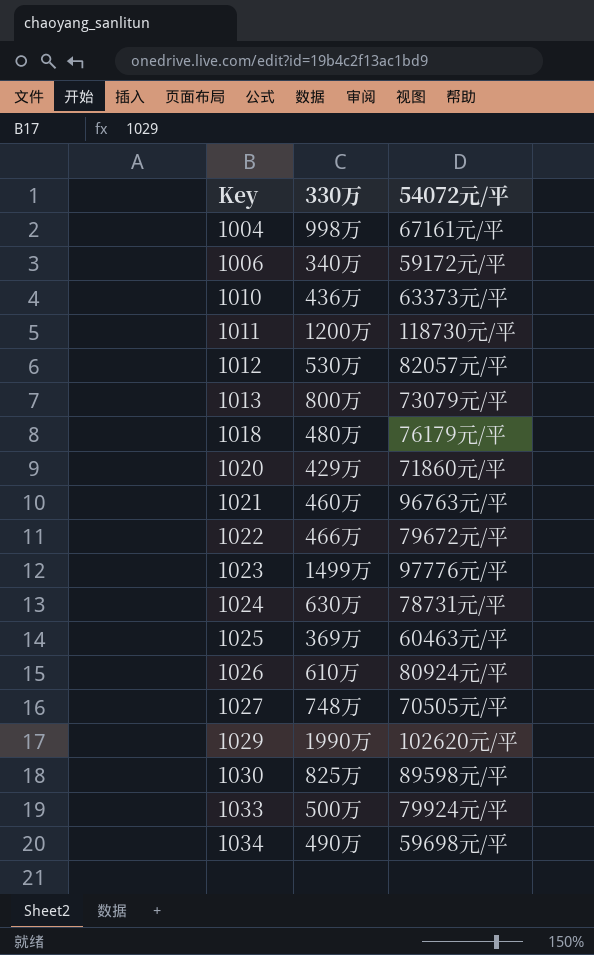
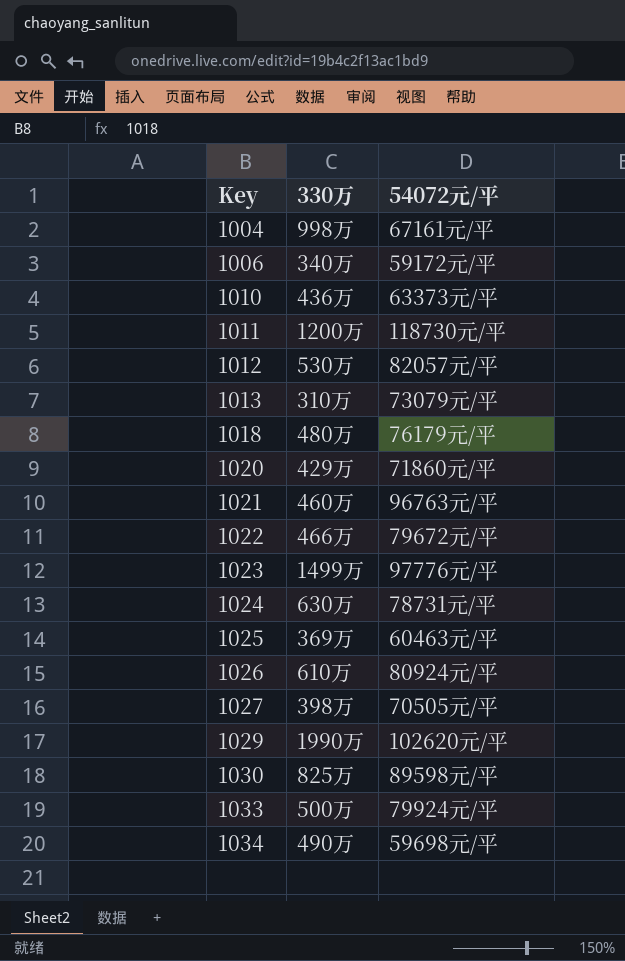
1013 | 330万: 800万 -> 310万
1027 | 330万: 748万 -> 398万

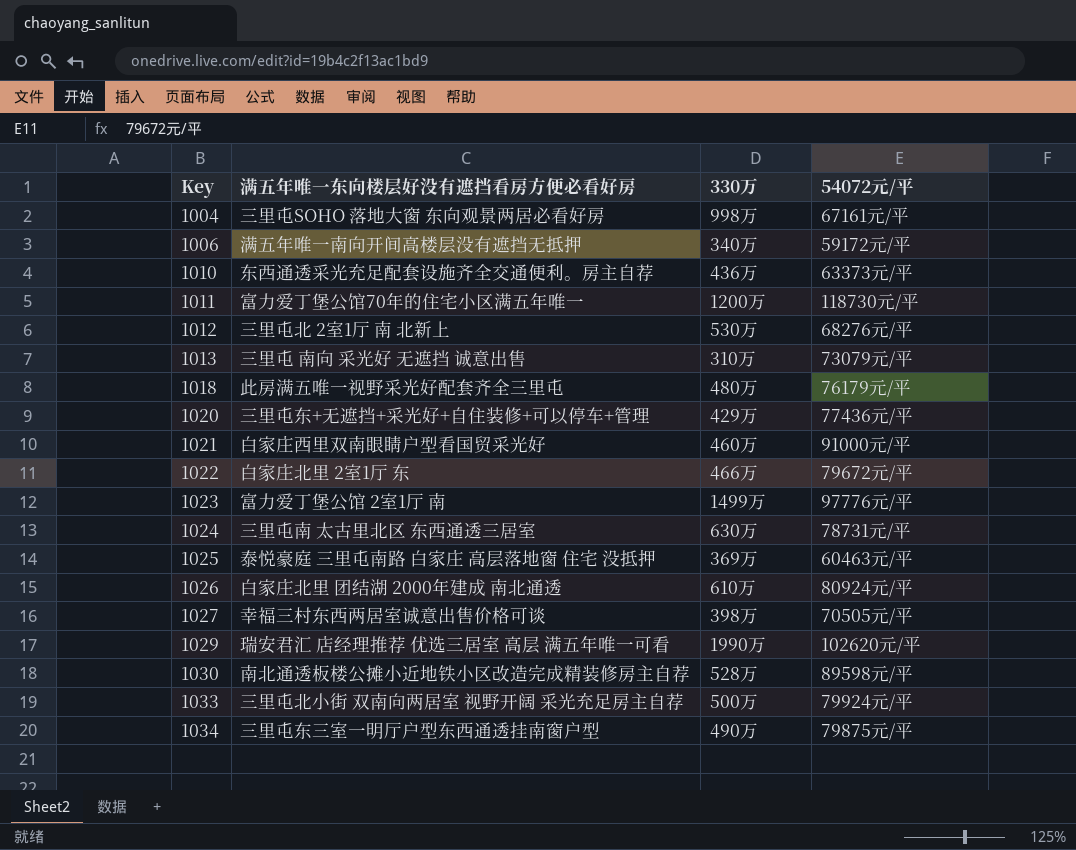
column 满五年唯一东向楼层好没有遮挡看房方便必看好房 | position: none -> 2
1012 | 54072元/平: 82057元/平 -> 68276元/平
1020 | 54072元/平: 71860元/平 -> 77436元/平
1021 | 54072元/平: 96763元/平 -> 91000元/平
1030 | 330万: 825万 -> 528万
1034 | 54072元/平: 59698元/平 -> 79875元/平

